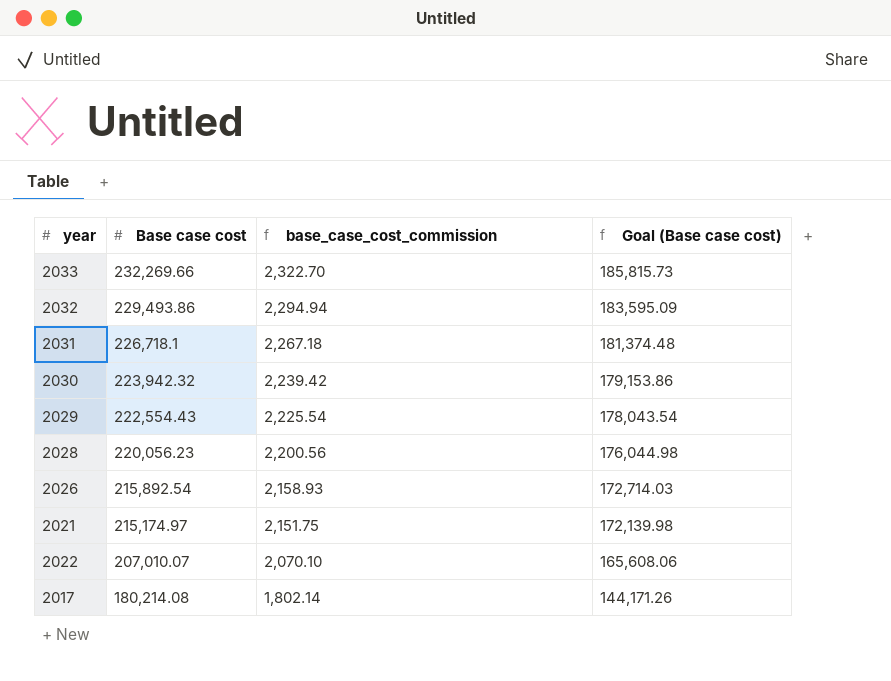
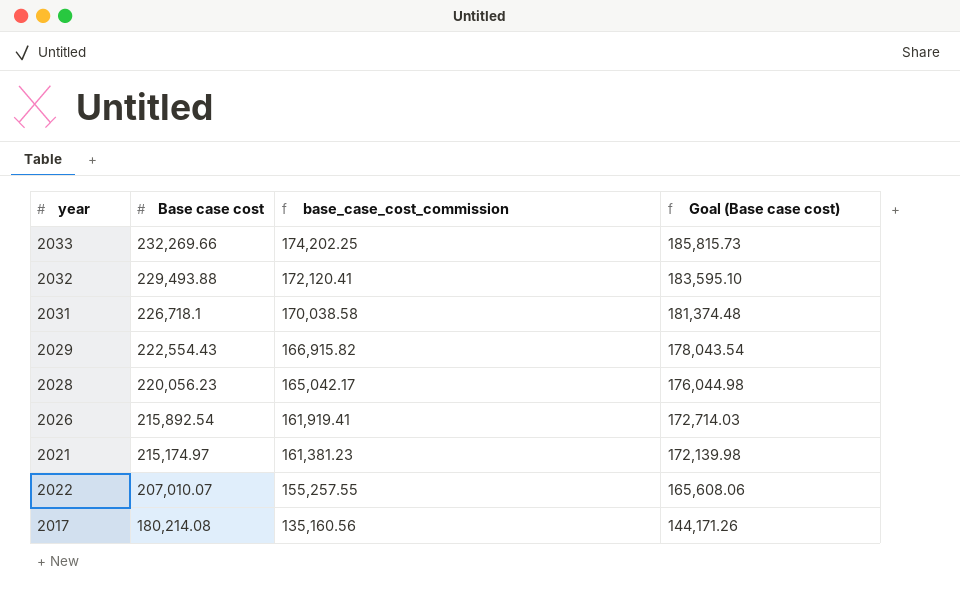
column base_case_cost_commission | formula: [Base case cost] * 0.01 -> [Base case cost] * 0.75
row 2030: 223,942.32 | 2,239.42 | 179,153.86 -> none
2032 | Base case cost: 229,493.86 -> 229,493.88
2032 | Goal (Base case cost): 183,595.09 -> 183,595.10

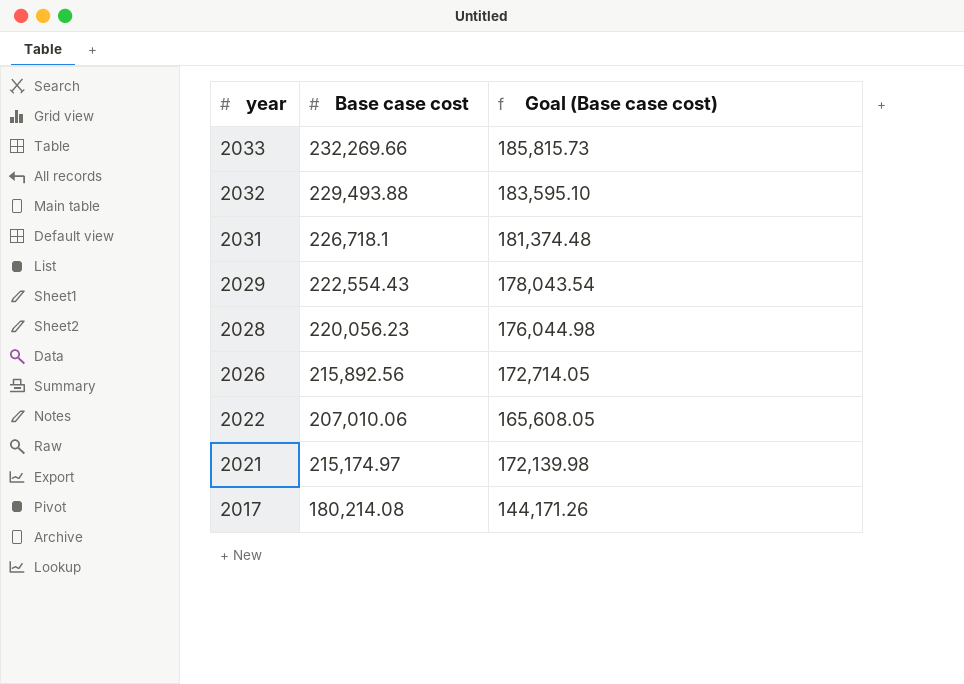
row order: Base case cost descending -> year descending
column base_case_cost_commission | formula: [Base case cost] * 0.75 -> none
2026 | Base case cost: 215,892.54 -> 215,892.56
2026 | Goal (Base case cost): 172,714.03 -> 172,714.05
2022 | Base case cost: 207,010.07 -> 207,010.06
2022 | Goal (Base case cost): 165,608.06 -> 165,608.05

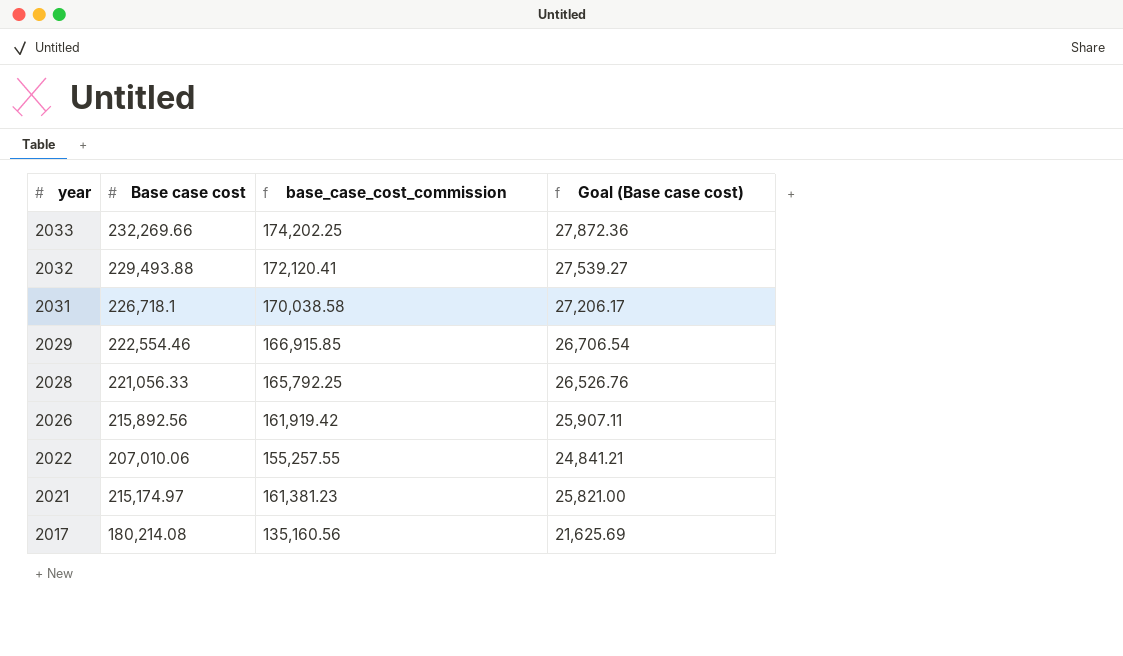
column base_case_cost_commission | formula: none -> [Base case cost] * 0.75
column Goal (Base case cost) | formula: [Base case cost] * 0.8 -> [Base case cost] * 0.12
2029 | Base case cost: 222,554.43 -> 222,554.46
2028 | Base case cost: 220,056.23 -> 221,056.33

